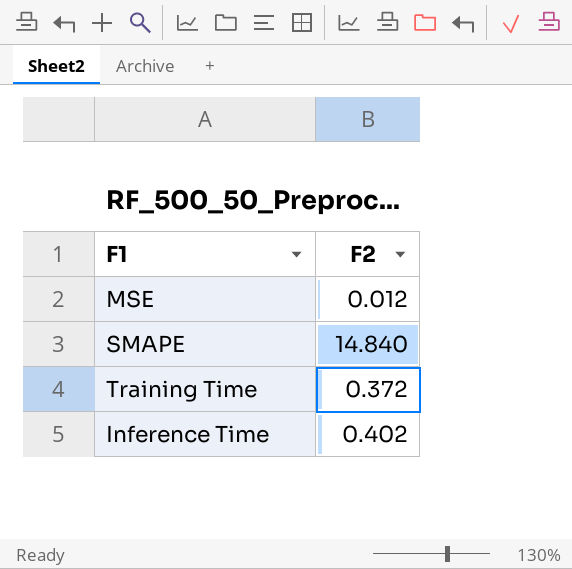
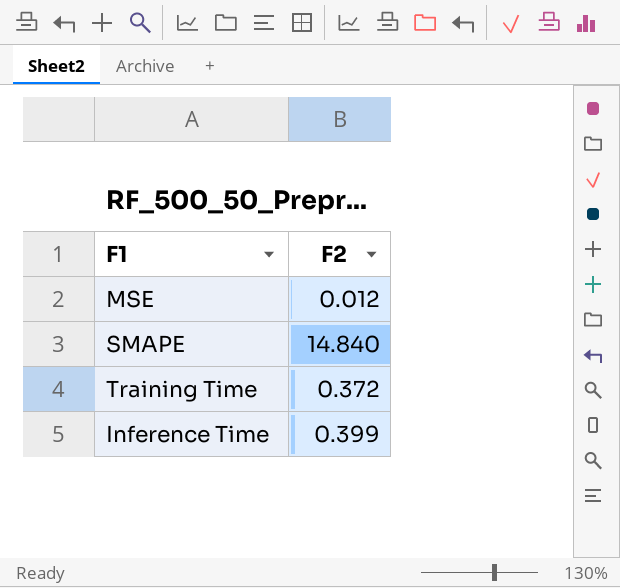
Inference Time | F2: 0.402 -> 0.399

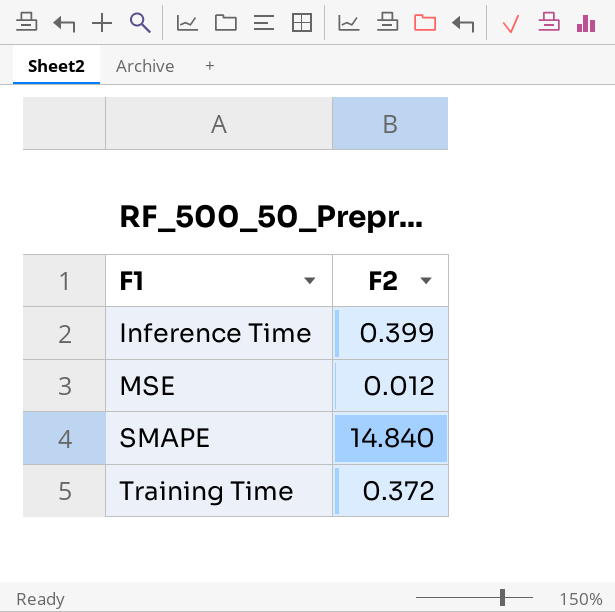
row order: none -> F1 ascending

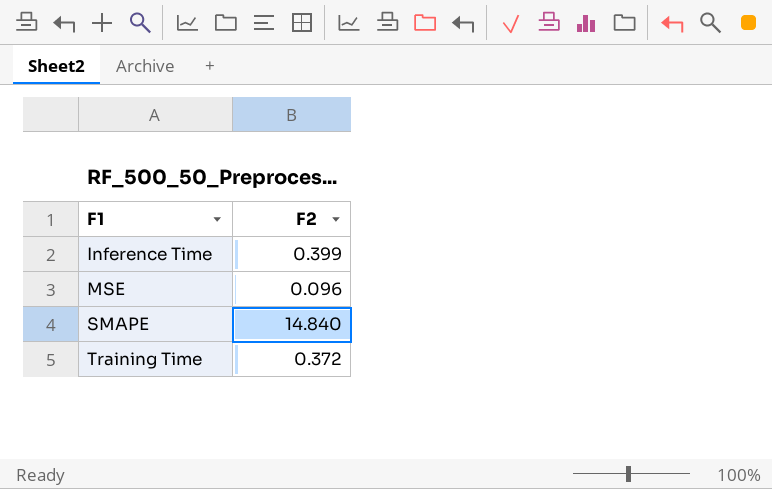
MSE | F2: 0.012 -> 0.096

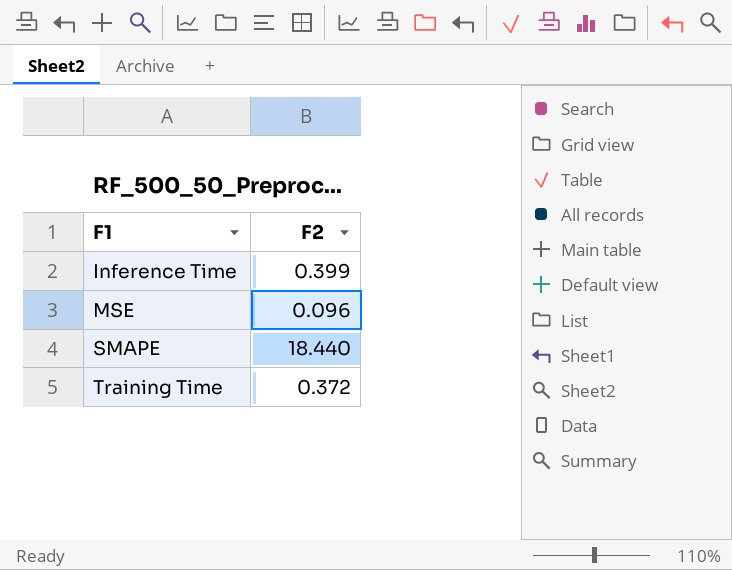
SMAPE | F2: 14.840 -> 18.440

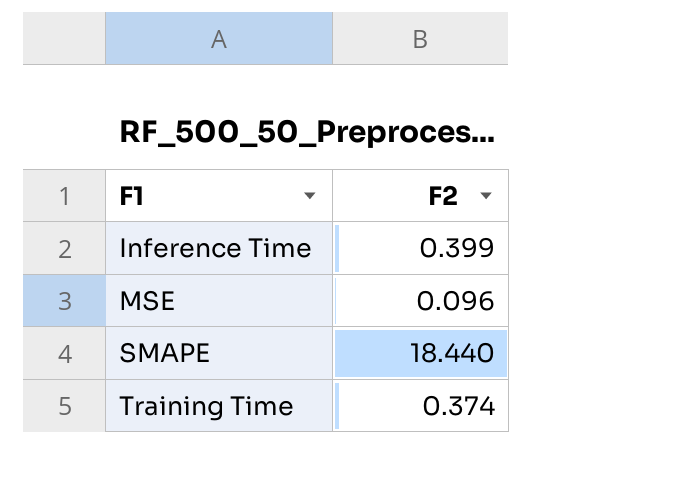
Training Time | F2: 0.372 -> 0.374

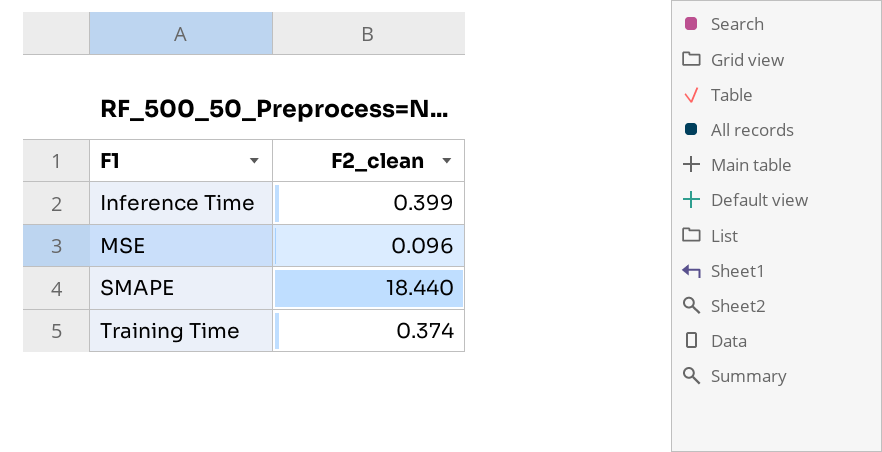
column name: F2 -> F2_clean

